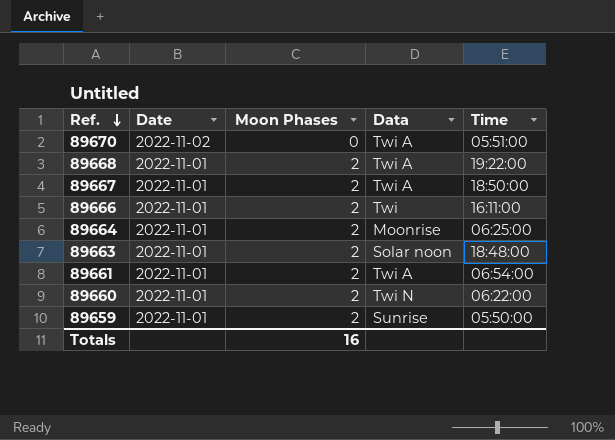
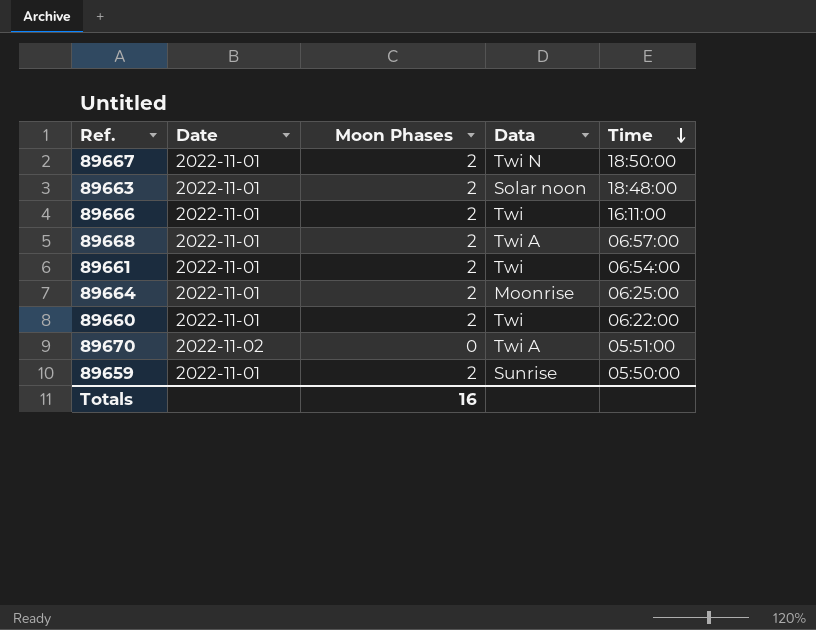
row order: Ref. descending -> Time descending
89667 | Data: Twi A -> Twi N
89668 | Time: 19:22:00 -> 06:57:00
89661 | Data: Twi A -> Twi
89660 | Data: Twi N -> Twi

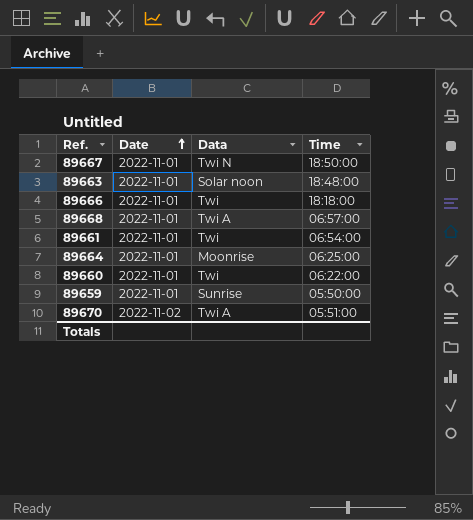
row order: Time descending -> Date ascending
column Moon Phases | position: 3 -> none
89666 | Time: 16:11:00 -> 18:18:00

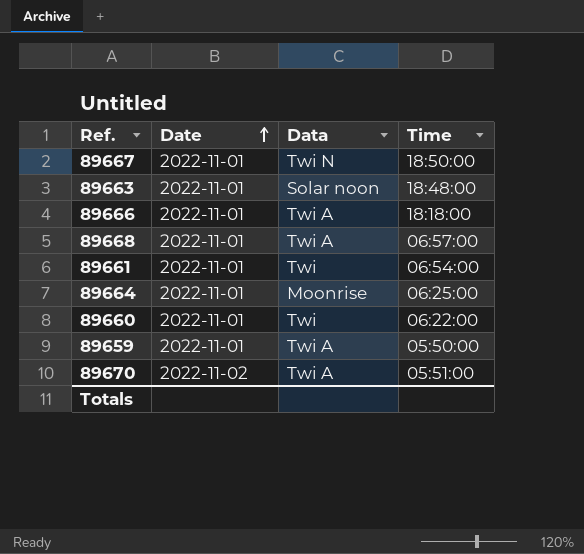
89666 | Data: Twi -> Twi A
89659 | Data: Sunrise -> Twi A

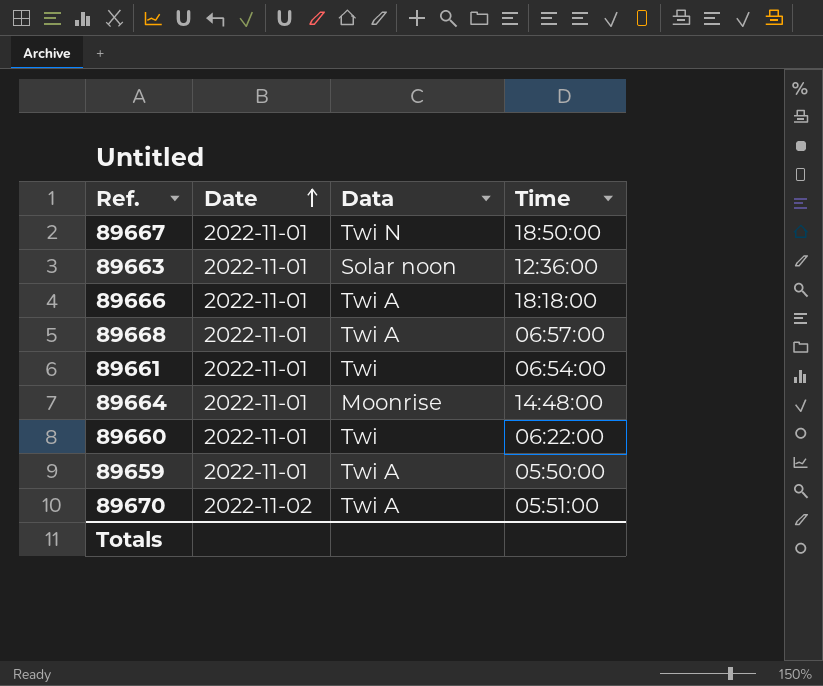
89663 | Time: 18:48:00 -> 12:36:00
89664 | Time: 06:25:00 -> 14:48:00

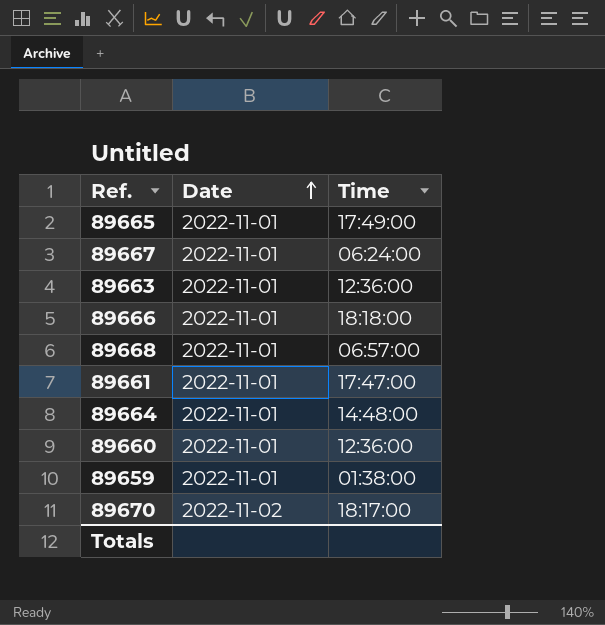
column Data | position: 3 -> none
row 89665: none -> 2022-11-01 | 17:49:00
89667 | Time: 18:50:00 -> 06:24:00
89661 | Time: 06:54:00 -> 17:47:00
89660 | Time: 06:22:00 -> 12:36:00
89659 | Time: 05:50:00 -> 01:38:00
89670 | Time: 05:51:00 -> 18:17:00

